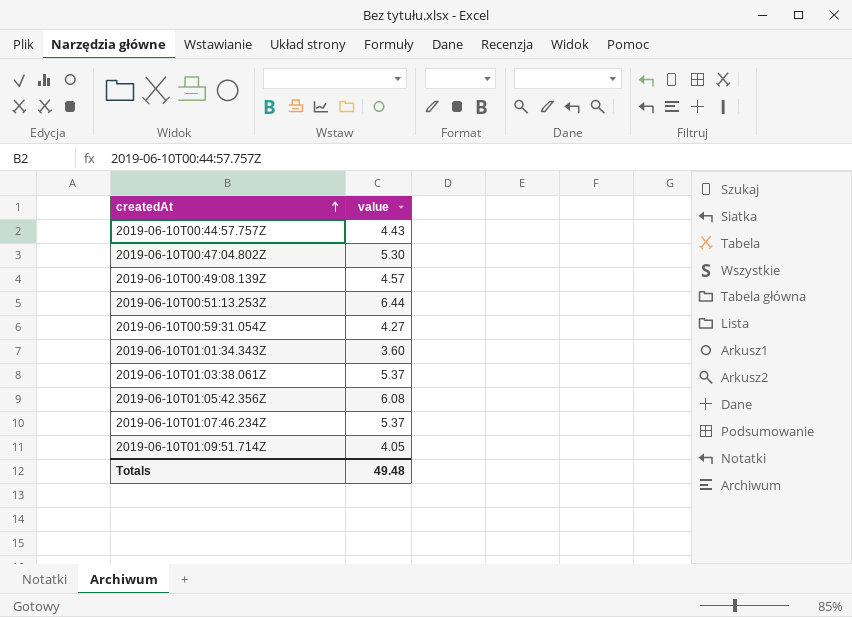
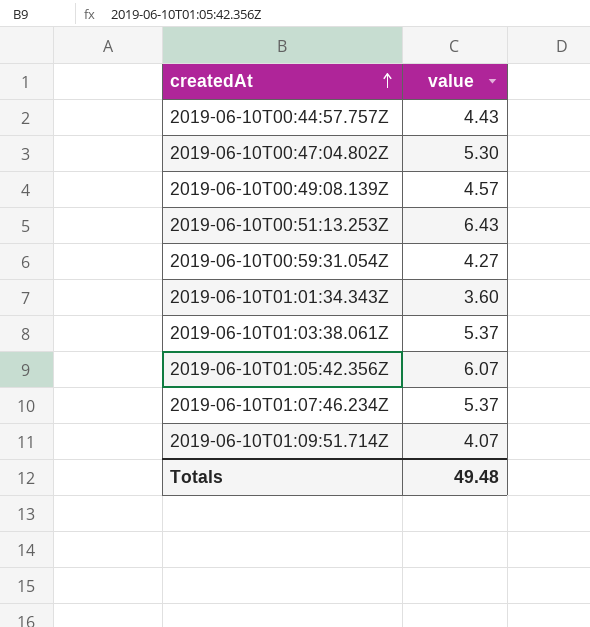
2019-06-10T00:51:13.253Z | value: 6.44 -> 6.43
2019-06-10T01:05:42.356Z | value: 6.08 -> 6.07
2019-06-10T01:09:51.714Z | value: 4.05 -> 4.07

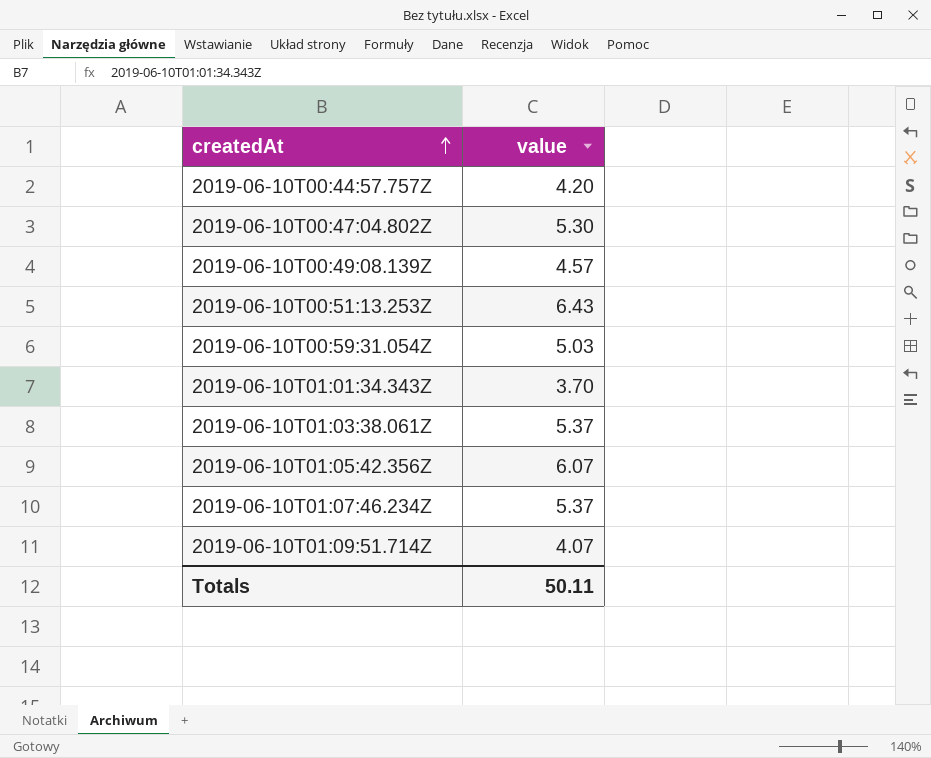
2019-06-10T00:44:57.757Z | value: 4.43 -> 4.20
2019-06-10T00:59:31.054Z | value: 4.27 -> 5.03
2019-06-10T01:01:34.343Z | value: 3.60 -> 3.70
Totals | value: 49.48 -> 50.11

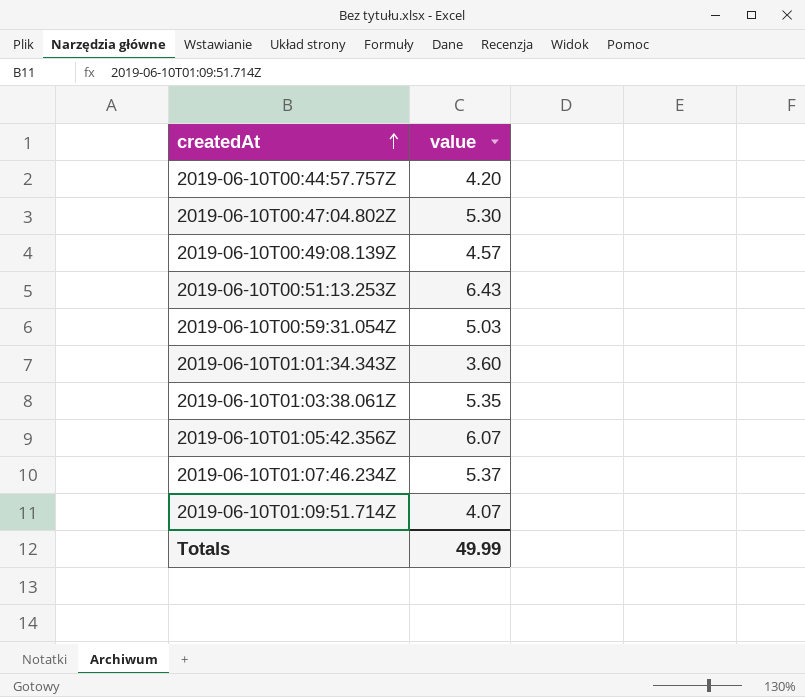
2019-06-10T01:01:34.343Z | value: 3.70 -> 3.60
2019-06-10T01:03:38.061Z | value: 5.37 -> 5.35
Totals | value: 50.11 -> 49.99

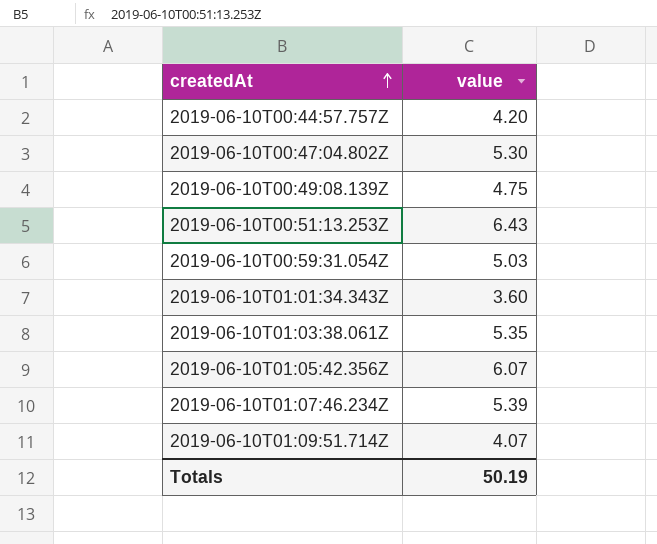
2019-06-10T00:49:08.139Z | value: 4.57 -> 4.75
2019-06-10T01:07:46.234Z | value: 5.37 -> 5.39
Totals | value: 49.99 -> 50.19

